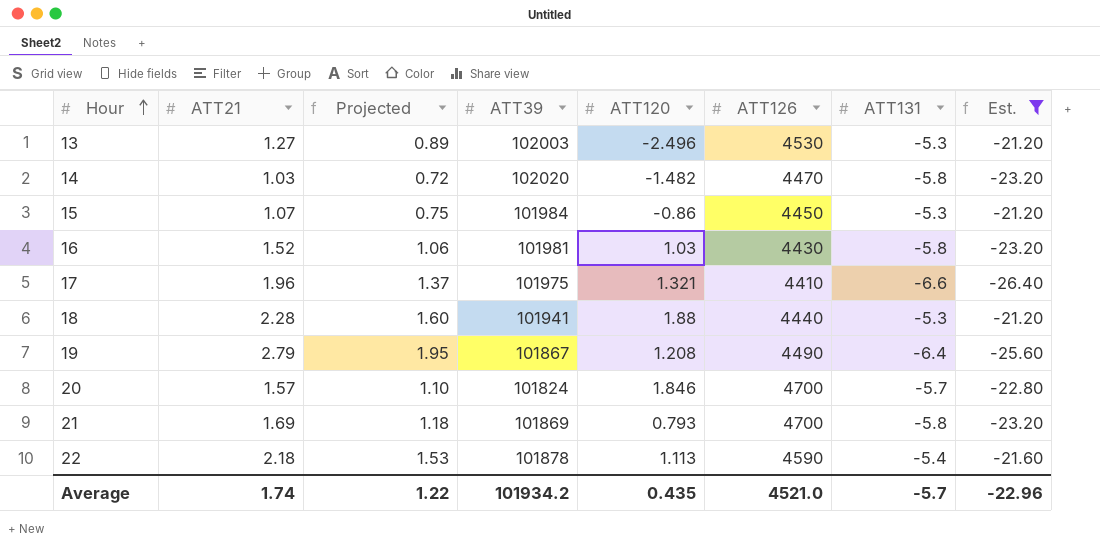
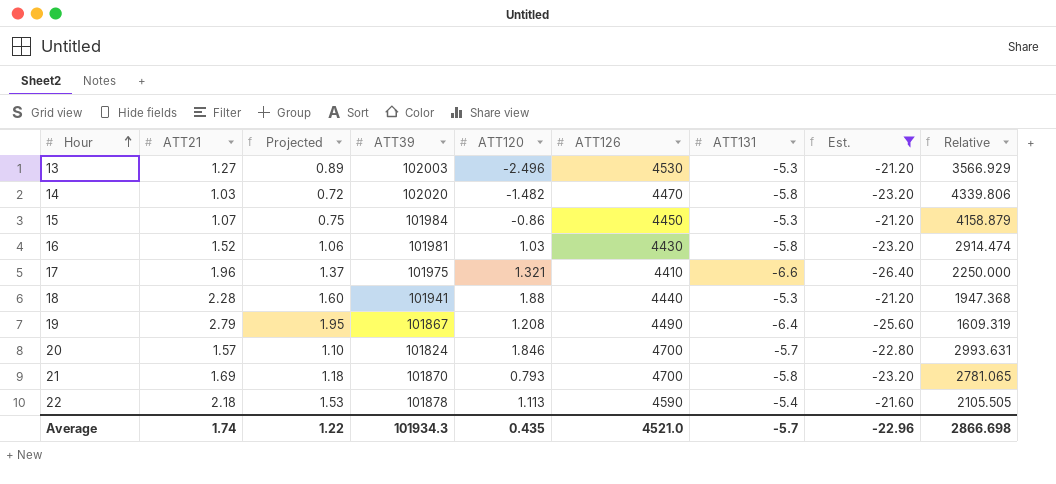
column Relative | formula: none -> [ATT126] / [ATT21]
21 | ATT39: 101869 -> 101870
Average | ATT39: 101934.2 -> 101934.3

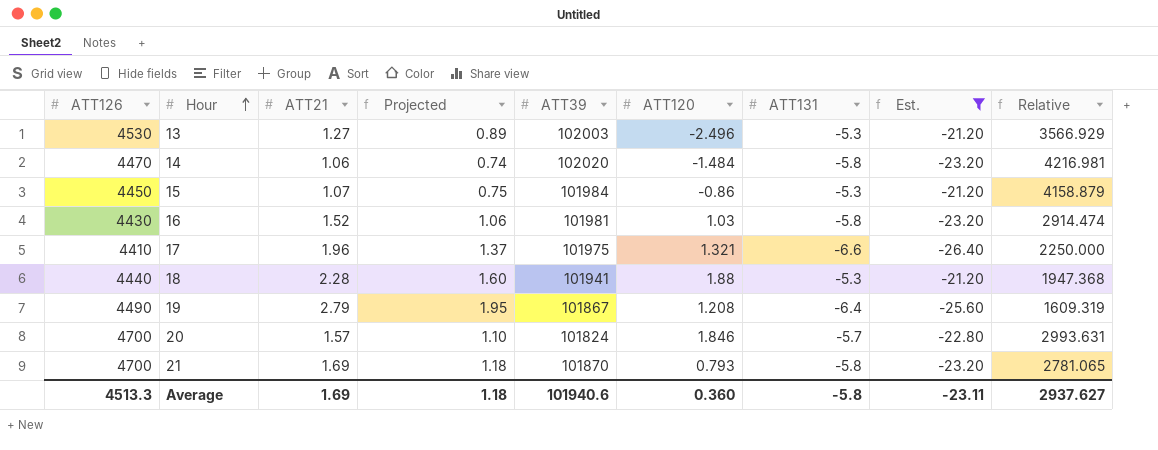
column ATT126 | position: 6 -> 1
row 22: 2.18 | 1.53 | 101878 | 1.113 | 4590 | -5.4 | -21.60 | 2105.505 -> none
14 | ATT21: 1.03 -> 1.06
14 | Projected: 0.72 -> 0.74
14 | ATT120: -1.482 -> -1.484
14 | Relative: 4339.806 -> 4216.981
Average | ATT126: 4521.0 -> 4513.3
Average | ATT21: 1.74 -> 1.69
Average | Projected: 1.22 -> 1.18
Average | ATT39: 101934.3 -> 101940.6
Average | ATT120: 0.435 -> 0.360
Average | ATT131: -5.7 -> -5.8
Average | Est.: -22.96 -> -23.11
Average | Relative: 2866.698 -> 2937.627

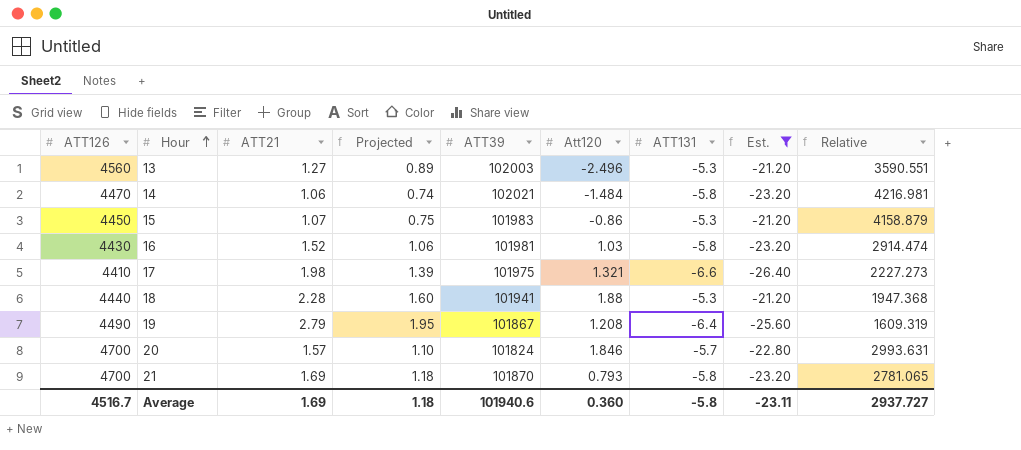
column name: ATT120 -> Att120
13 | ATT126: 4530 -> 4560
13 | Relative: 3566.929 -> 3590.551
14 | ATT39: 102020 -> 102021
15 | ATT39: 101984 -> 101983
17 | ATT21: 1.96 -> 1.98
17 | Projected: 1.37 -> 1.39
17 | Relative: 2250.000 -> 2227.273
Average | ATT126: 4513.3 -> 4516.7
Average | Relative: 2937.627 -> 2937.727

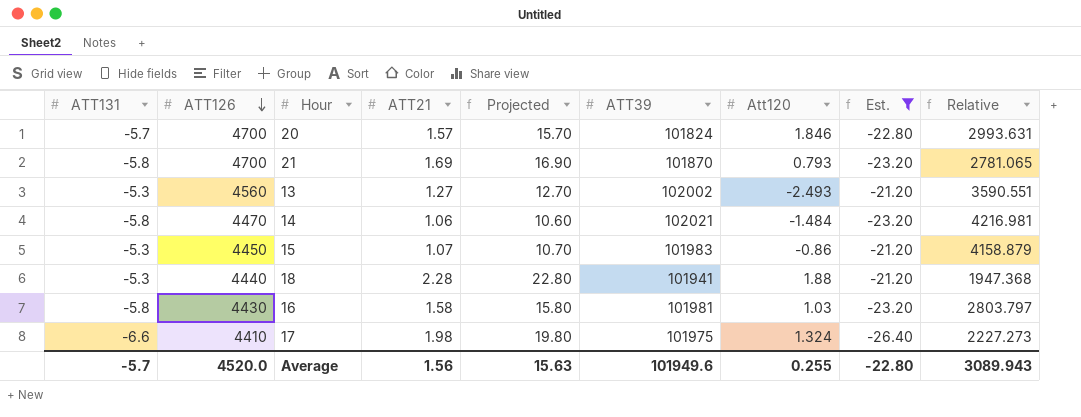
row order: Hour ascending -> ATT126 descending
column ATT131 | position: 7 -> 1
column Projected | formula: [ATT21] * 0.7 -> [ATT21] * 10
row 19: 4490 | 2.79 | 1.95 | 101867 | 1.208 | -6.4 | -25.60 | 1609.319 -> none
13 | ATT39: 102003 -> 102002
13 | Att120: -2.496 -> -2.493
16 | ATT21: 1.52 -> 1.58
16 | Relative: 2914.474 -> 2803.797
17 | Att120: 1.321 -> 1.324
Average | ATT131: -5.8 -> -5.7
Average | ATT126: 4516.7 -> 4520.0
Average | ATT21: 1.69 -> 1.56
Average | Projected: 1.18 -> 15.63
Average | ATT39: 101940.6 -> 101949.6
Average | Att120: 0.360 -> 0.255
Average | Est.: -23.11 -> -22.80
Average | Relative: 2937.727 -> 3089.943

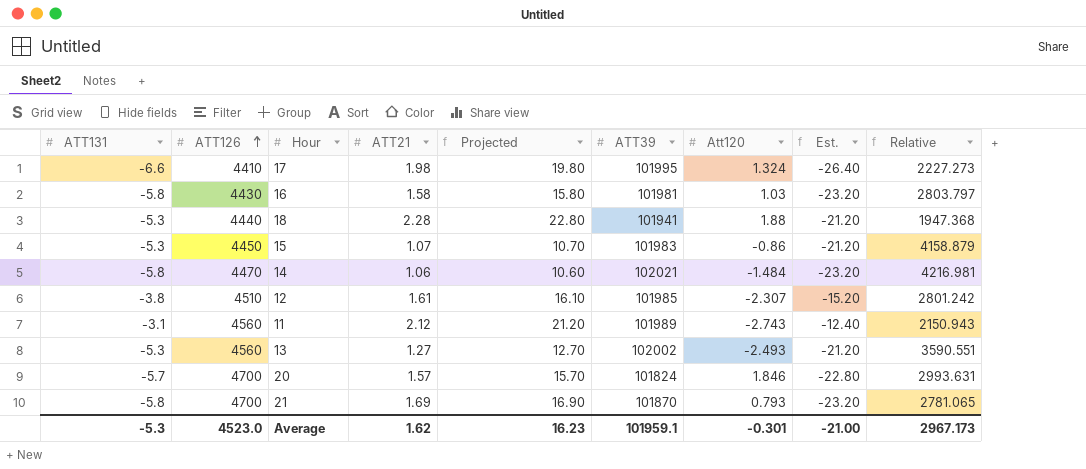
filter: Est. <= -21.20 -> none
row order: ATT126 descending -> ATT126 ascending
17 | ATT39: 101975 -> 101995
Average | ATT131: -5.7 -> -5.3
Average | ATT126: 4520.0 -> 4523.0
Average | ATT21: 1.56 -> 1.62
Average | Projected: 15.63 -> 16.23
Average | ATT39: 101949.6 -> 101959.1
Average | Att120: 0.255 -> -0.301
Average | Est.: -22.80 -> -21.00
Average | Relative: 3089.943 -> 2967.173

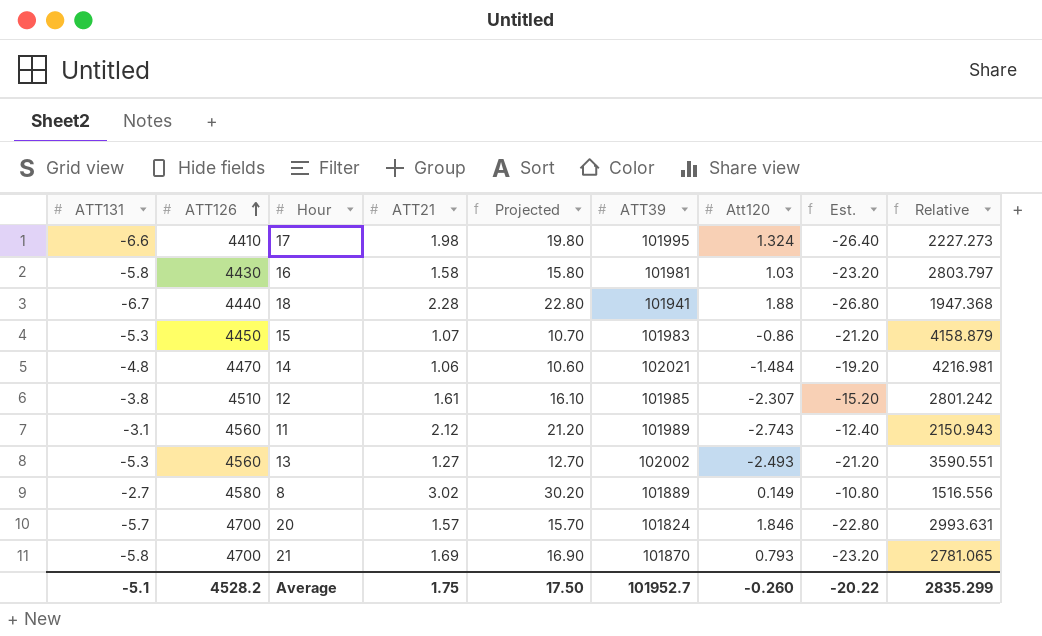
18 | ATT131: -5.3 -> -6.7
18 | Est.: -21.20 -> -26.80
14 | ATT131: -5.8 -> -4.8
14 | Est.: -23.20 -> -19.20
row 8: none -> -2.7 | 4580 | 3.02 | 30.20 | 101889 | 0.149 | -10.80 | 1516.556
Average | ATT131: -5.3 -> -5.1
Average | ATT126: 4523.0 -> 4528.2
Average | ATT21: 1.62 -> 1.75
Average | Projected: 16.23 -> 17.50
Average | ATT39: 101959.1 -> 101952.7
Average | Att120: -0.301 -> -0.260
Average | Est.: -21.00 -> -20.22
Average | Relative: 2967.173 -> 2835.299

